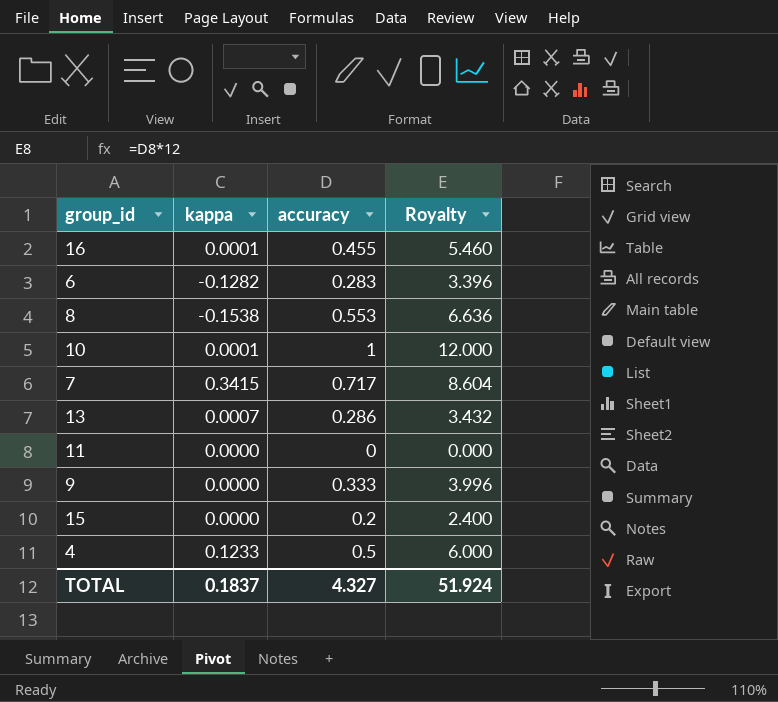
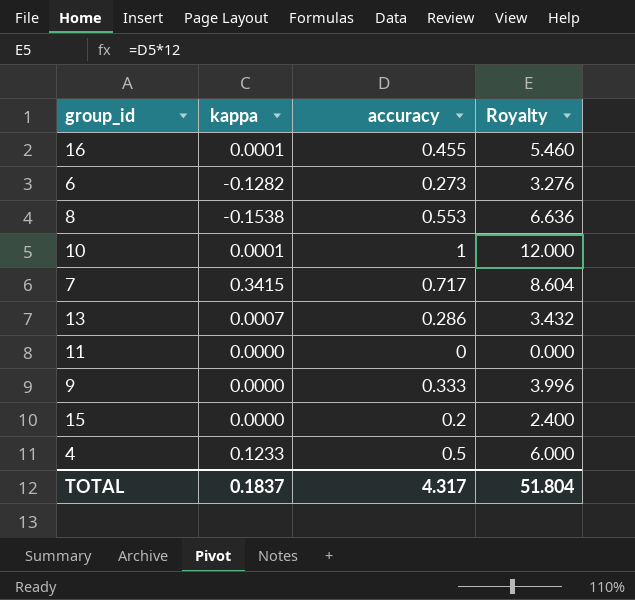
6 | accuracy: 0.283 -> 0.273
6 | Royalty: 3.396 -> 3.276
TOTAL | accuracy: 4.327 -> 4.317
TOTAL | Royalty: 51.924 -> 51.804

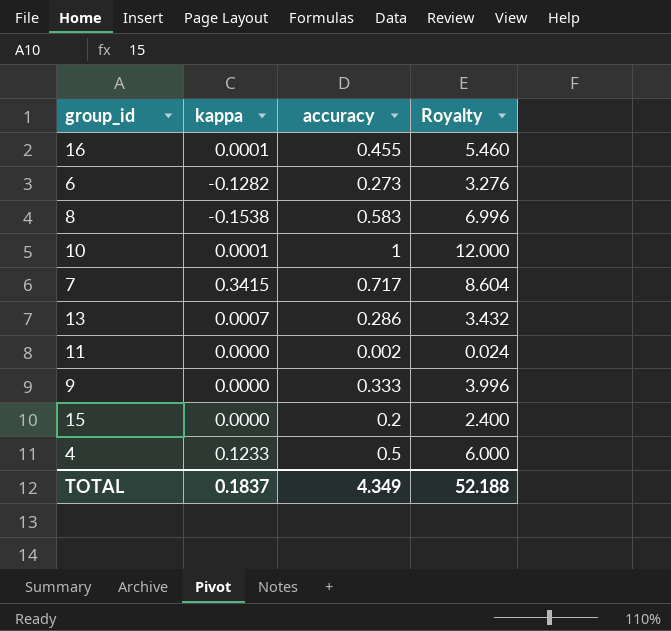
8 | accuracy: 0.553 -> 0.583
8 | Royalty: 6.636 -> 6.996
11 | accuracy: 0 -> 0.002
11 | Royalty: 0.000 -> 0.024
TOTAL | accuracy: 4.317 -> 4.349
TOTAL | Royalty: 51.804 -> 52.188

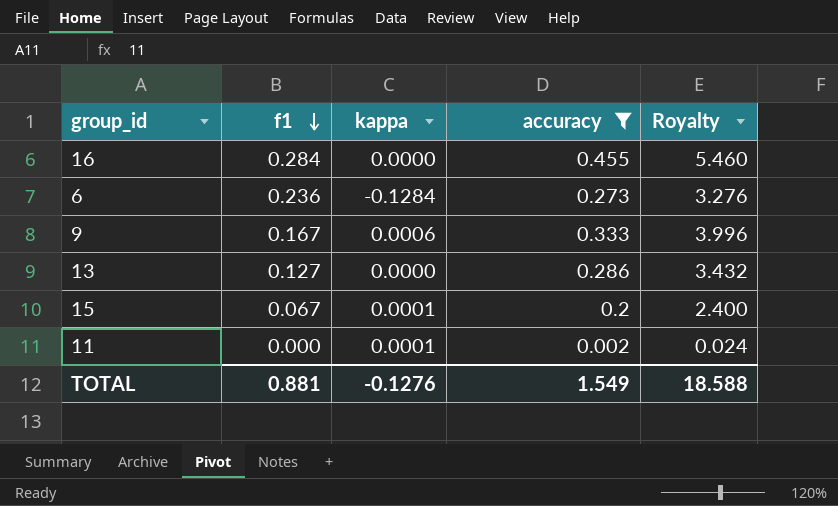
filter: none -> accuracy <= 0.455
row order: none -> f1 descending
column f1 | position: none -> 2
16 | kappa: 0.0001 -> 0.0000
6 | kappa: -0.1282 -> -0.1284
9 | kappa: 0.0000 -> 0.0006
13 | kappa: 0.0007 -> 0.0000
15 | kappa: 0.0000 -> 0.0001
11 | kappa: 0.0000 -> 0.0001
TOTAL | kappa: 0.1837 -> -0.1276
TOTAL | accuracy: 4.349 -> 1.549
TOTAL | Royalty: 52.188 -> 18.588

